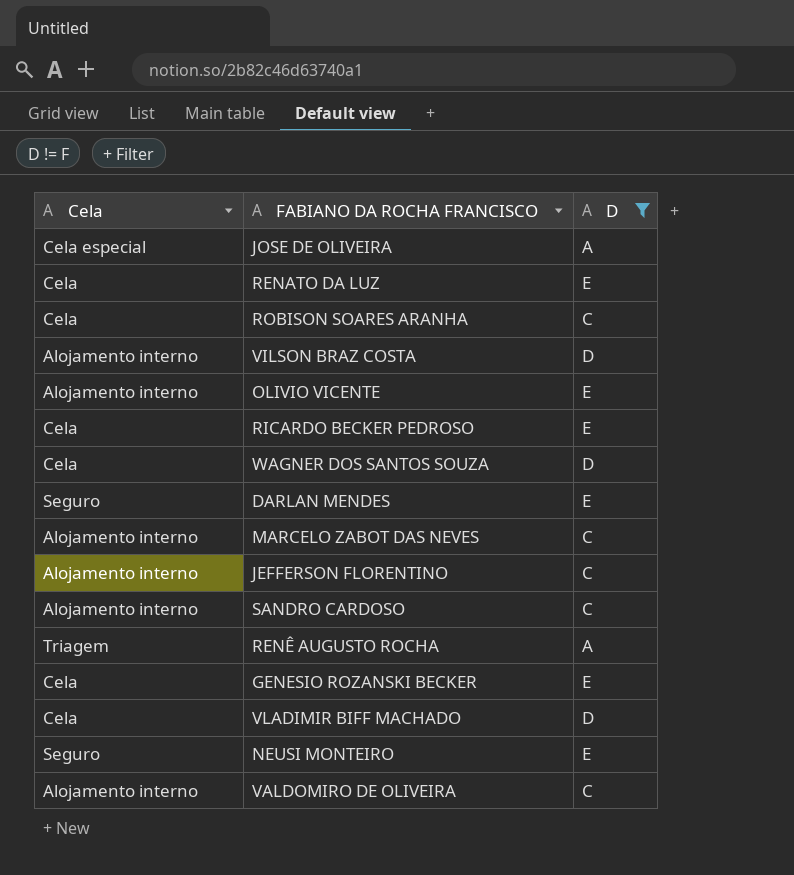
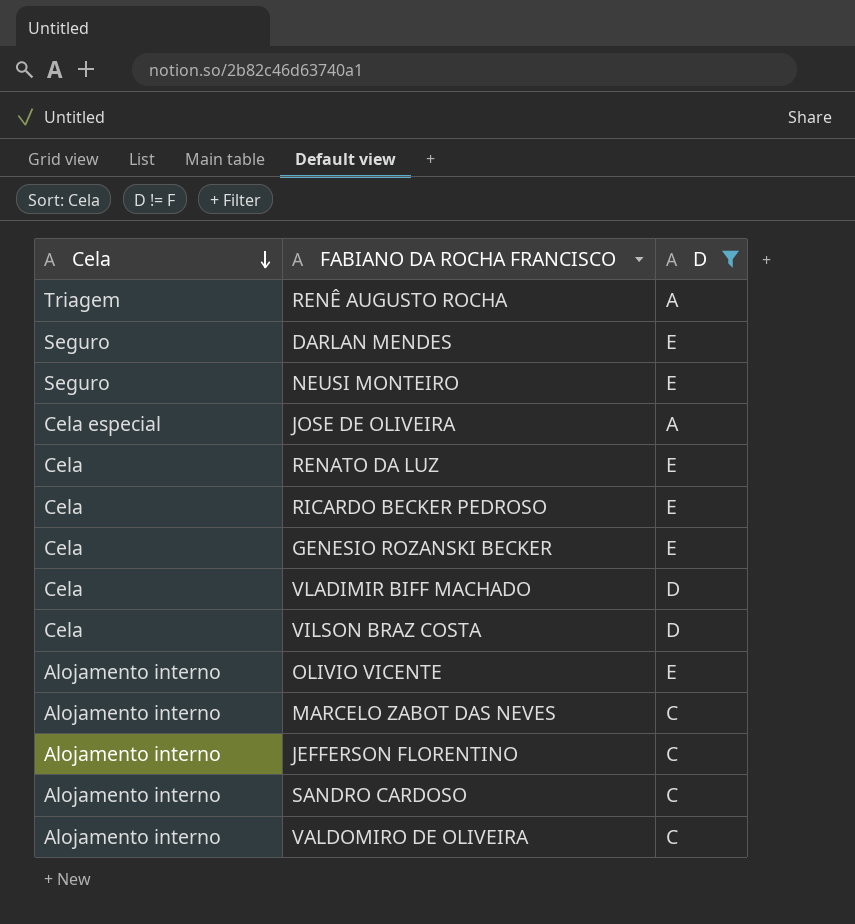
row order: none -> Cela descending
row ROBISON SOARES ARANHA: Cela | C -> none
row WAGNER DOS SANTOS SOUZA: Cela | D -> none
VILSON BRAZ COSTA | Cela: Alojamento interno -> Cela

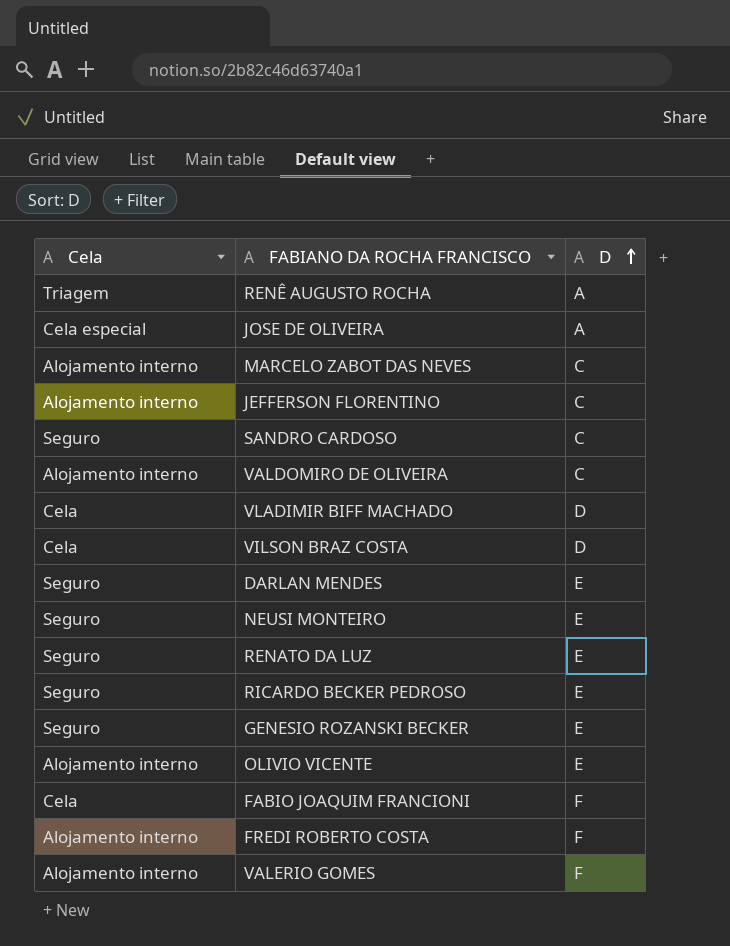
filter: D != F -> none
row order: Cela descending -> D ascending
SANDRO CARDOSO | Cela: Alojamento interno -> Seguro
RENATO DA LUZ | Cela: Cela -> Seguro
RICARDO BECKER PEDROSO | Cela: Cela -> Seguro
GENESIO ROZANSKI BECKER | Cela: Cela -> Seguro

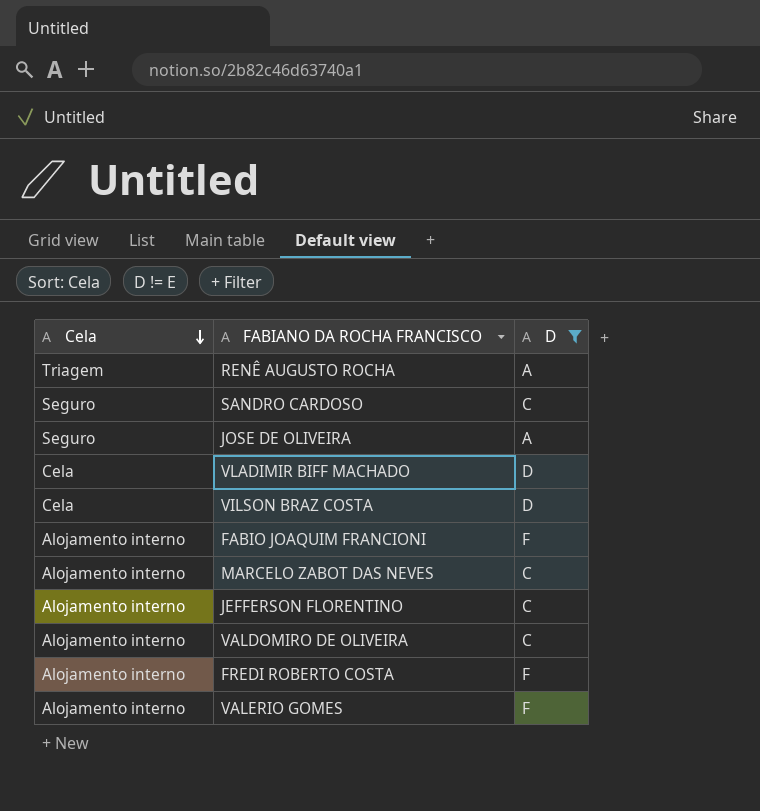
filter: none -> D != E
row order: D ascending -> Cela descending
JOSE DE OLIVEIRA | Cela: Cela especial -> Seguro
FABIO JOAQUIM FRANCIONI | Cela: Cela -> Alojamento interno

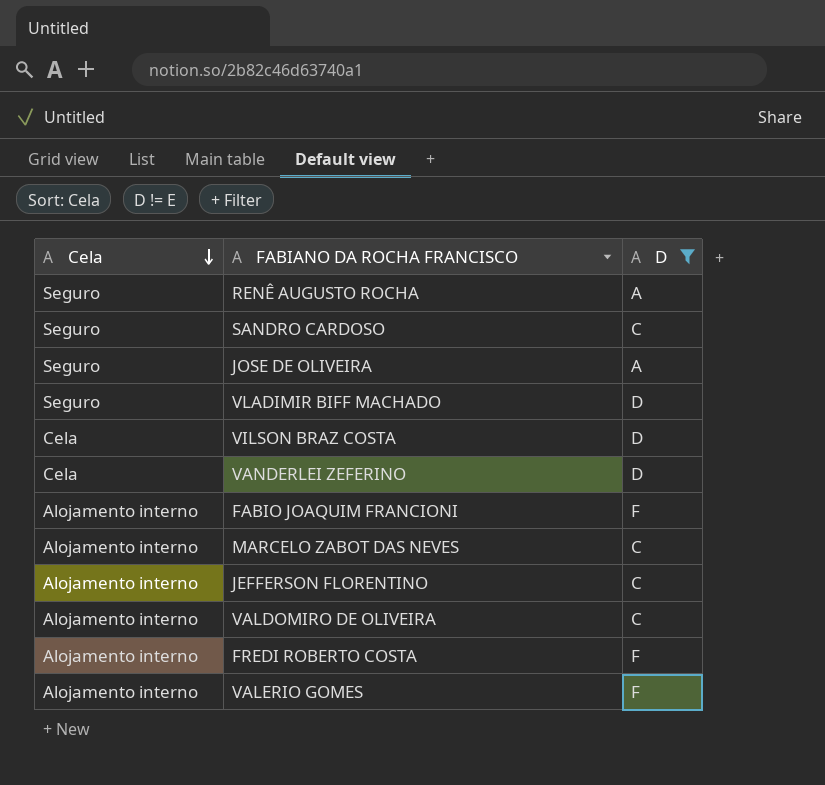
RENÊ AUGUSTO ROCHA | Cela: Triagem -> Seguro
VLADIMIR BIFF MACHADO | Cela: Cela -> Seguro
row VANDERLEI ZEFERINO: none -> Cela | D

